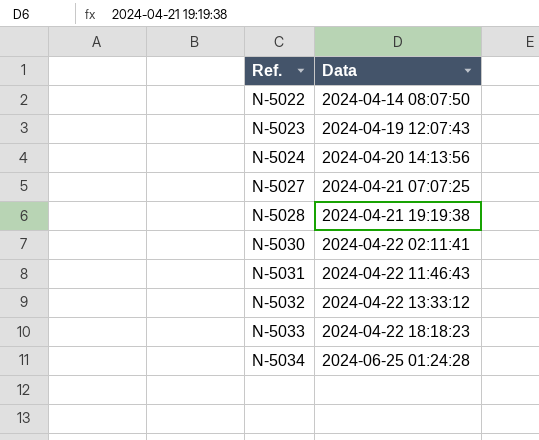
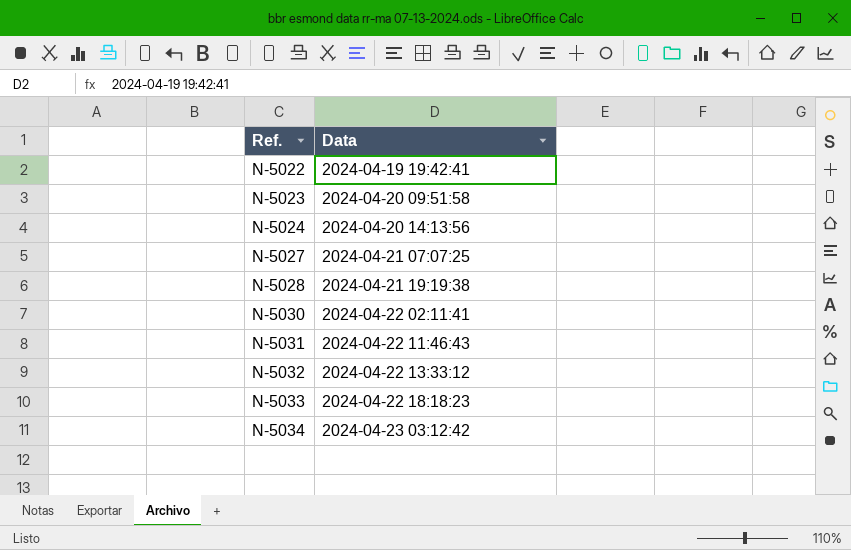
N-5022 | Data: 2024-04-14 08:07:50 -> 2024-04-19 19:42:41
N-5023 | Data: 2024-04-19 12:07:43 -> 2024-04-20 09:51:58
N-5034 | Data: 2024-06-25 01:24:28 -> 2024-04-23 03:12:42

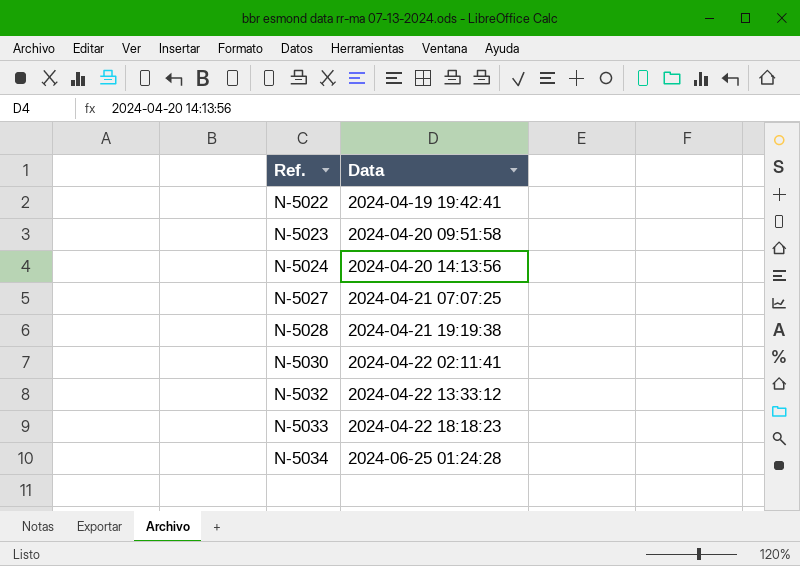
row N-5031: 2024-04-22 11:46:43 -> none
N-5034 | Data: 2024-04-23 03:12:42 -> 2024-06-25 01:24:28

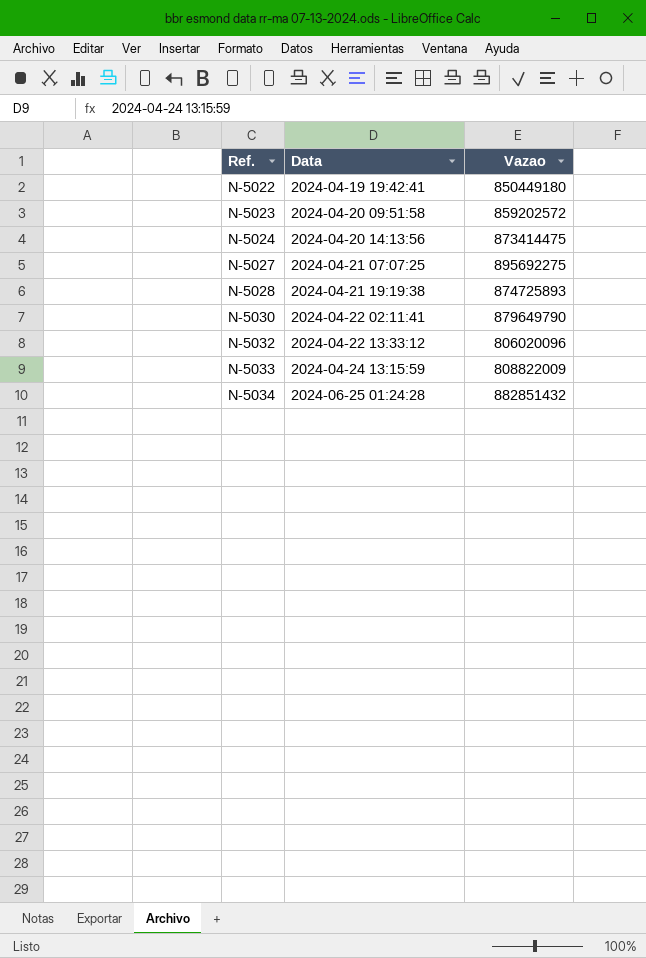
column Vazao | position: none -> 3
N-5033 | Data: 2024-04-22 18:18:23 -> 2024-04-24 13:15:59

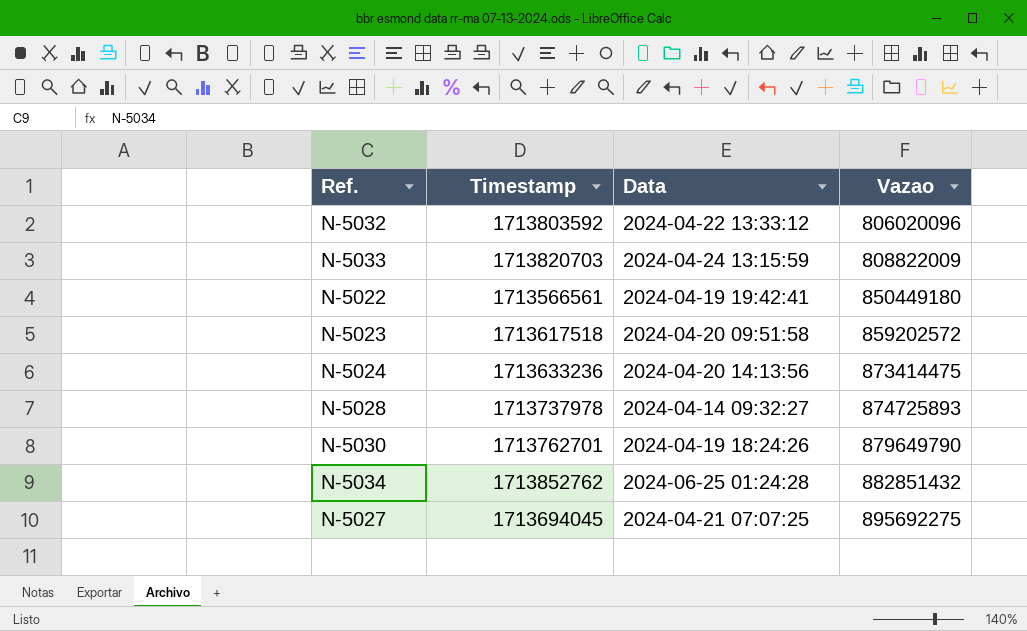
row order: Ref. ascending -> Vazao ascending
column Timestamp | position: none -> 2
N-5028 | Data: 2024-04-21 19:19:38 -> 2024-04-14 09:32:27
N-5030 | Data: 2024-04-22 02:11:41 -> 2024-04-19 18:24:26

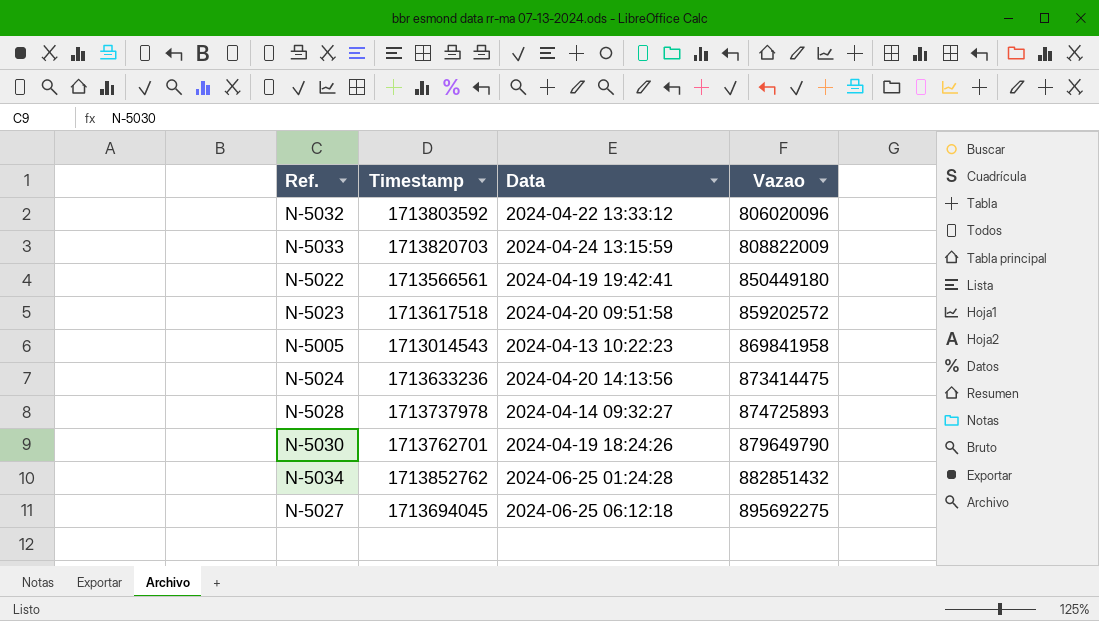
row N-5005: none -> 1713014543 | 2024-04-13 10:22:23 | 869841958
N-5027 | Data: 2024-04-21 07:07:25 -> 2024-06-25 06:12:18

